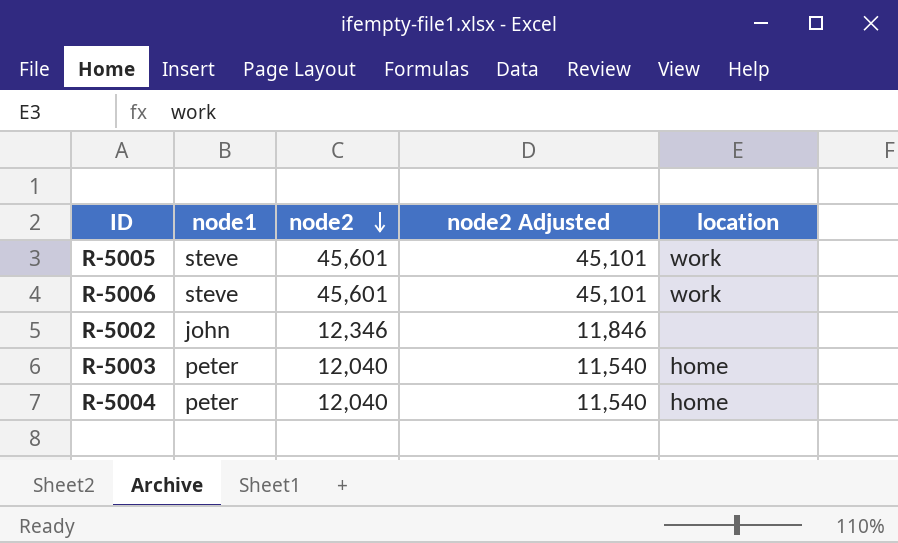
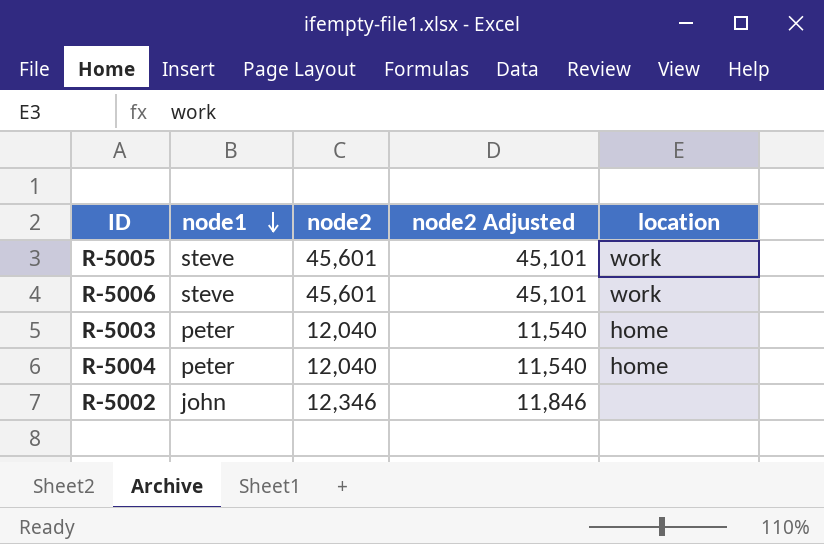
row order: node2 descending -> node1 descending

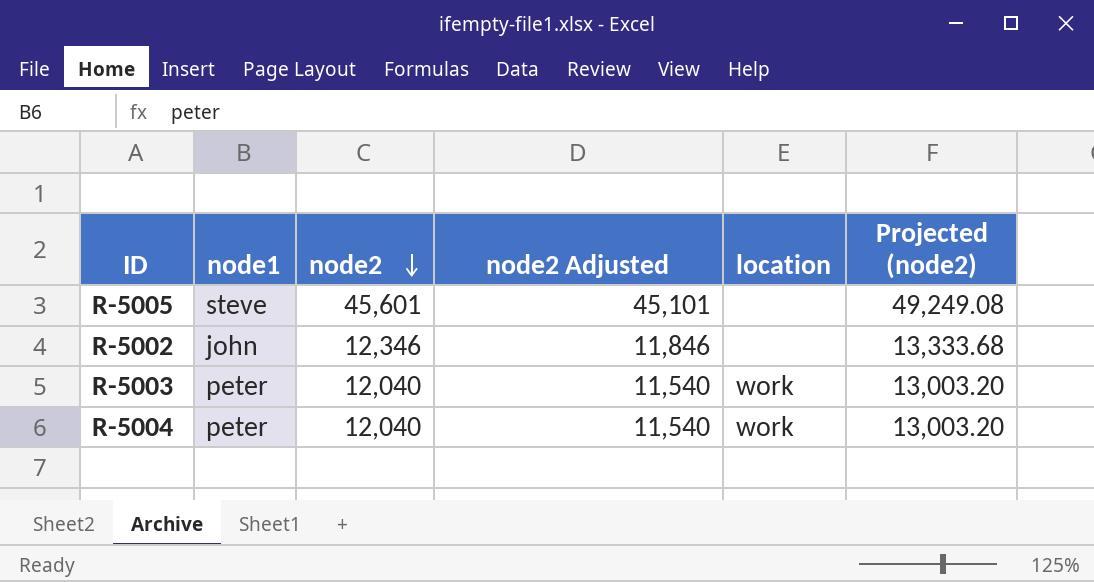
row order: node1 descending -> node2 descending
column Projected (node2) | formula: none -> [node2] * 1.08
row R-5006: steve | 45,601 | 45,101 | work -> none
R-5005 | location: work -> none
R-5003 | location: home -> work
R-5004 | location: home -> work

